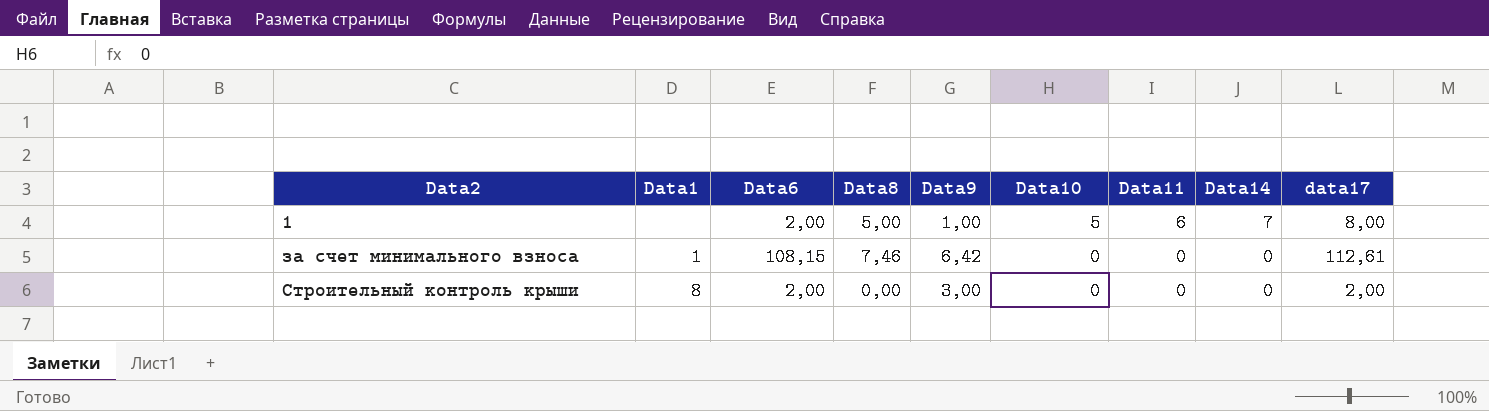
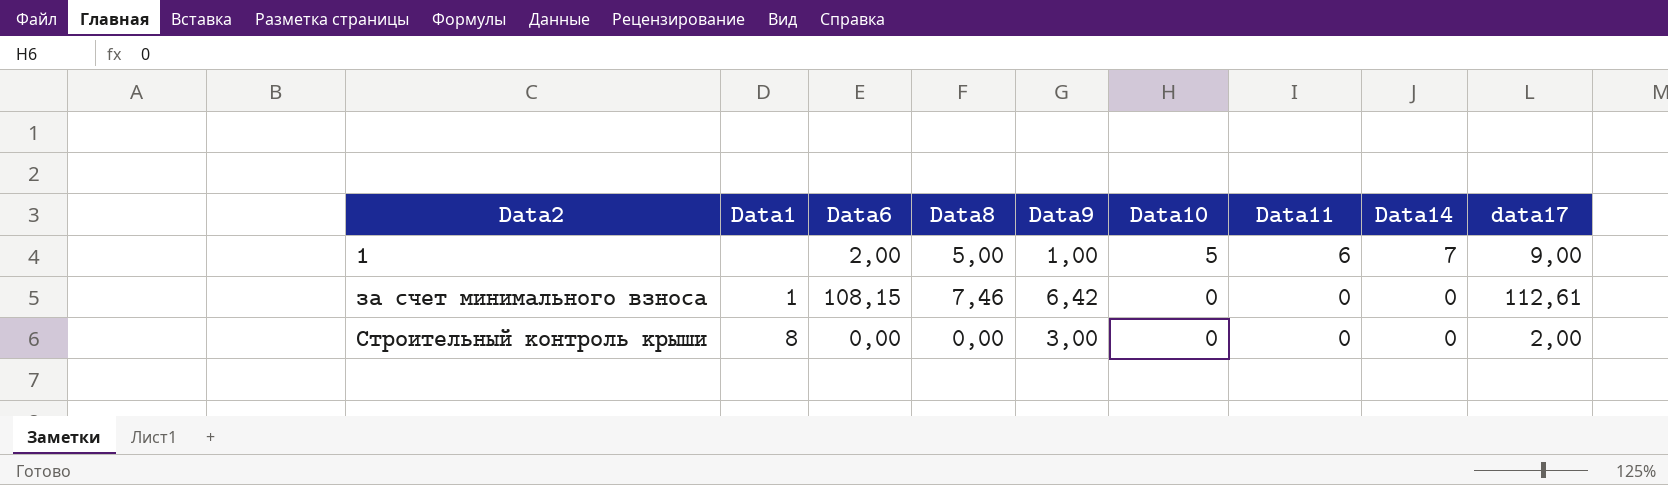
1 | data17: 8,00 -> 9,00
Строительный контроль крыши | Data6: 2,00 -> 0,00

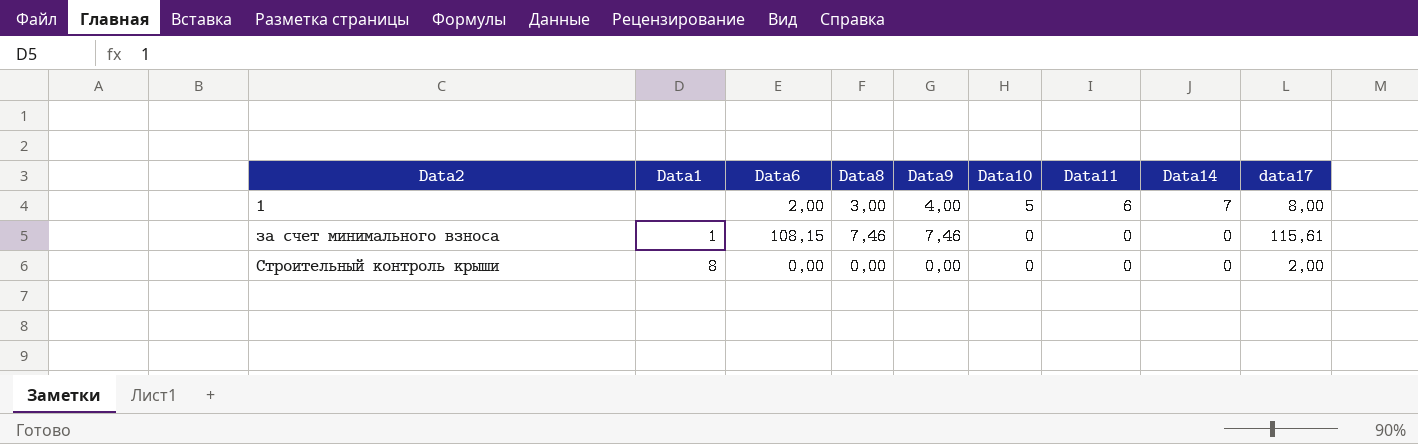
1 | Data8: 5,00 -> 3,00
1 | Data9: 1,00 -> 4,00
1 | data17: 9,00 -> 8,00
за счет минимального взноса | Data9: 6,42 -> 7,46
за счет минимального взноса | data17: 112,61 -> 115,61
Строительный контроль крыши | Data9: 3,00 -> 0,00

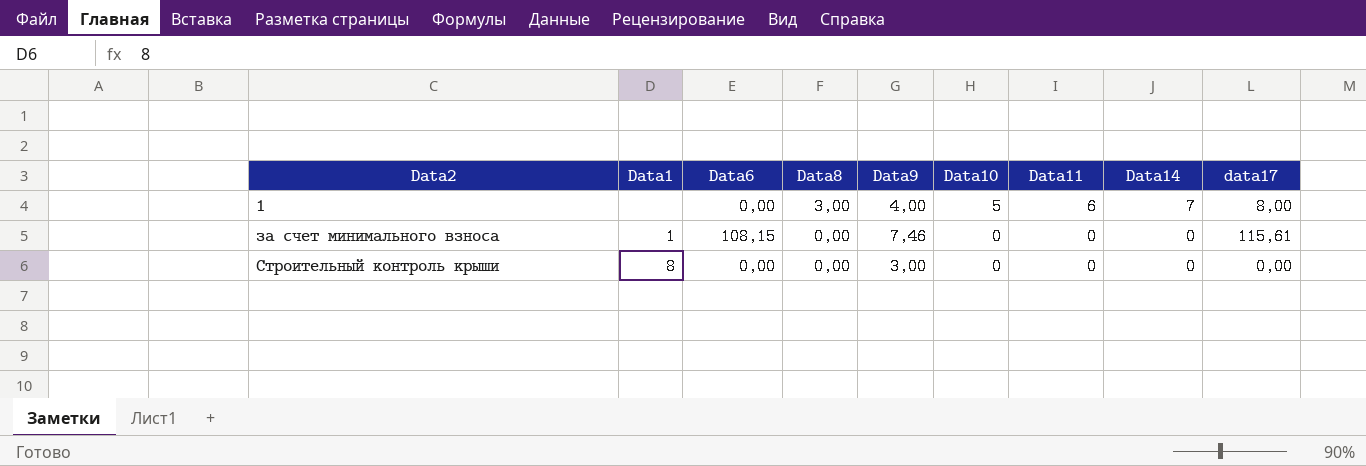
1 | Data6: 2,00 -> 0,00
за счет минимального взноса | Data8: 7,46 -> 0,00
Строительный контроль крыши | Data9: 0,00 -> 3,00
Строительный контроль крыши | data17: 2,00 -> 0,00

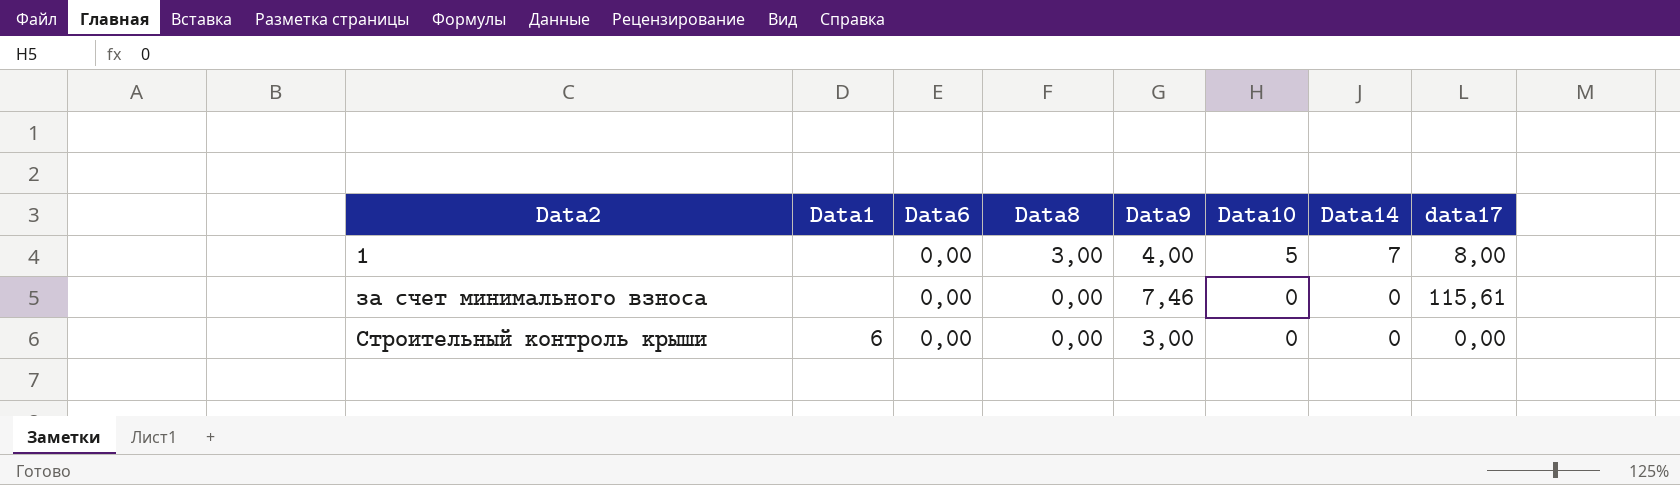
column Data11 | position: 7 -> none
за счет минимального взноса | Data1: 1 -> none
за счет минимального взноса | Data6: 108,15 -> 0,00
Строительный контроль крыши | Data1: 8 -> 6

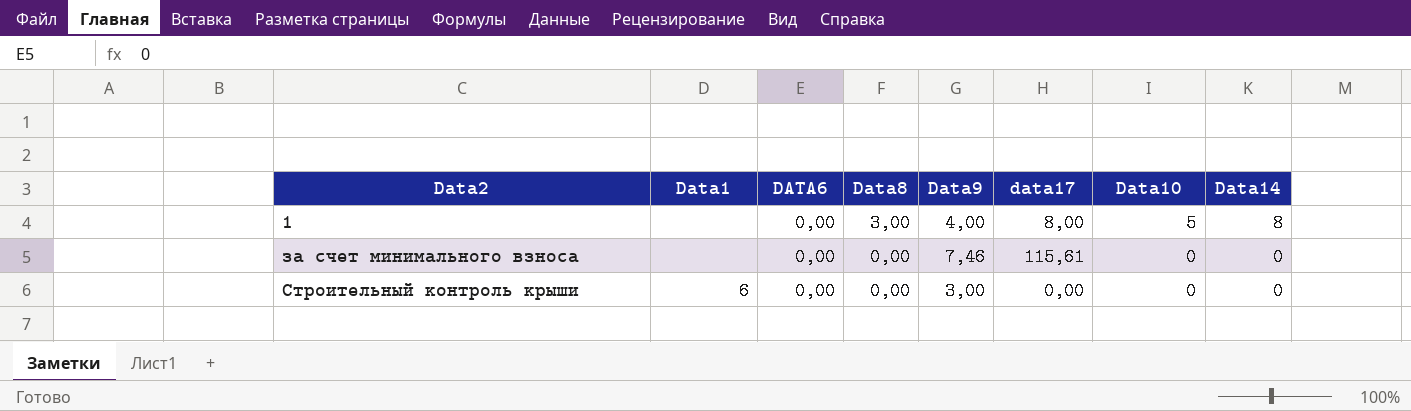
column name: Data6 -> DATA6
column data17 | position: 8 -> 6
1 | Data14: 7 -> 8

